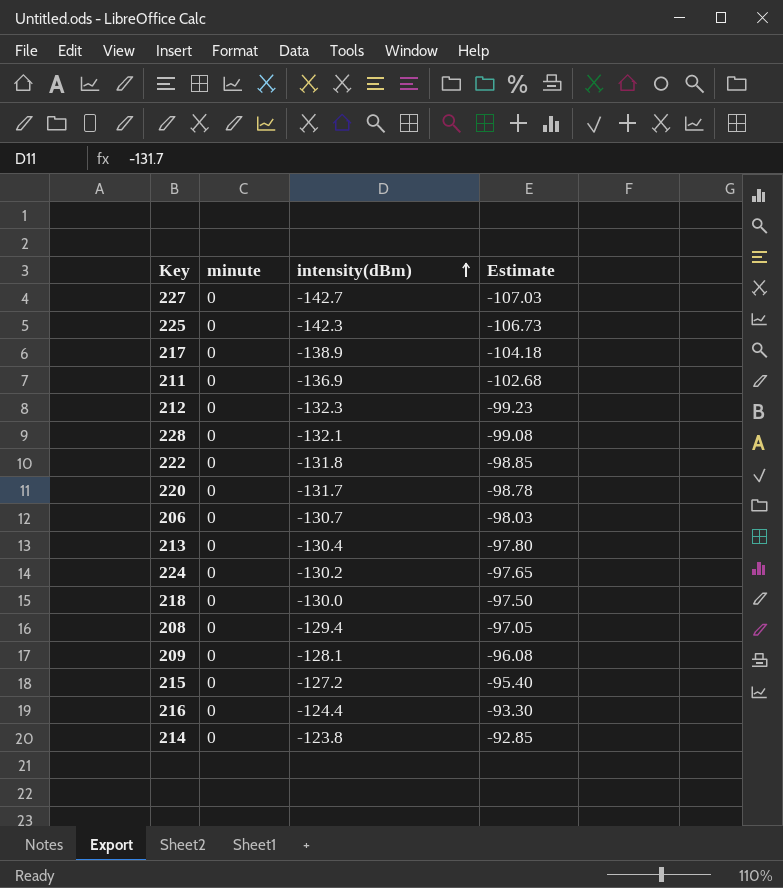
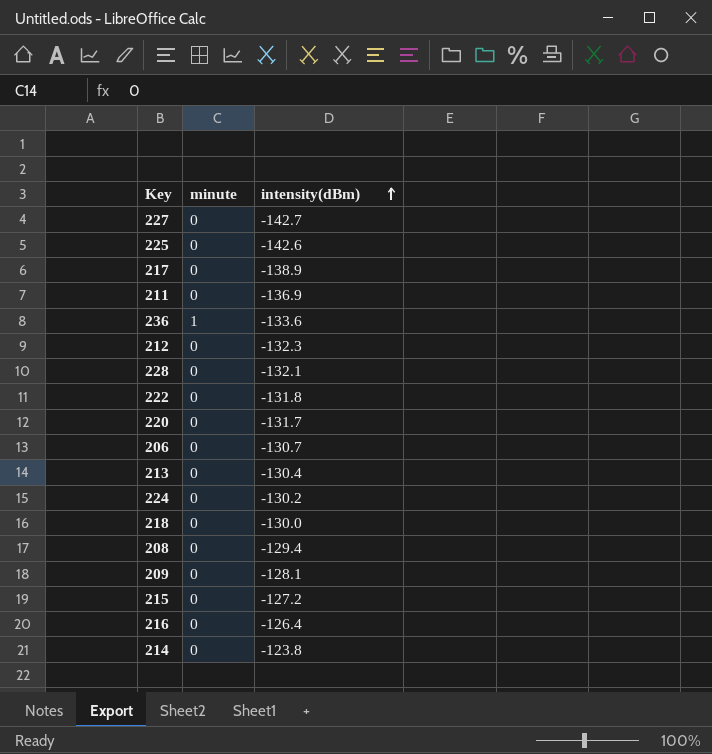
column Estimate | formula: [intensity(dBm)] * 0.75 -> none
225 | intensity(dBm): -142.3 -> -142.6
row 236: none -> 1 | -133.6
216 | intensity(dBm): -124.4 -> -126.4

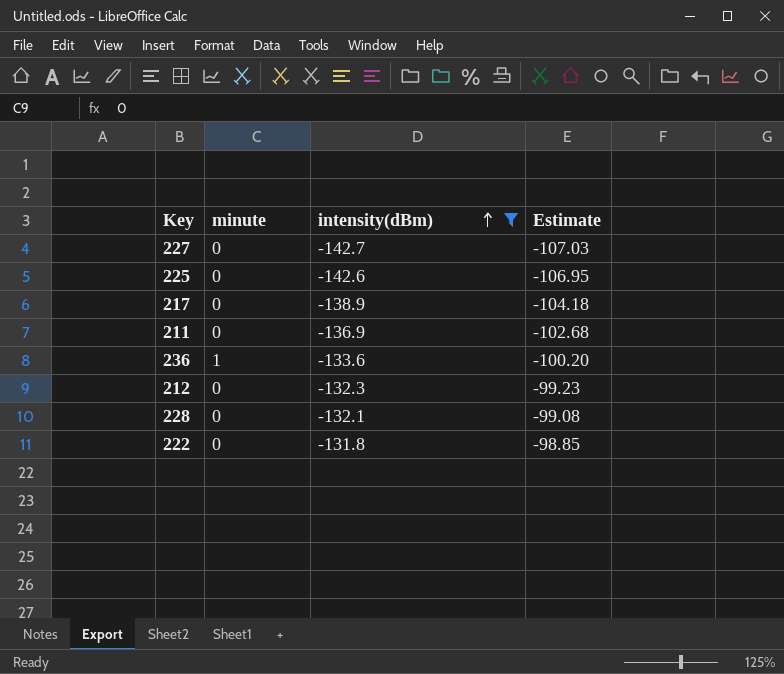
filter: none -> intensity(dBm) <= -131.8
column Estimate | formula: none -> [intensity(dBm)] * 0.75

